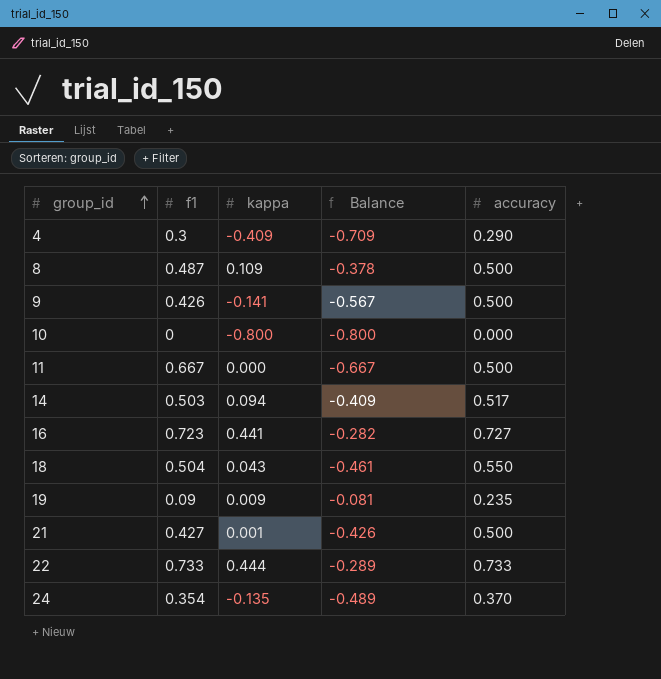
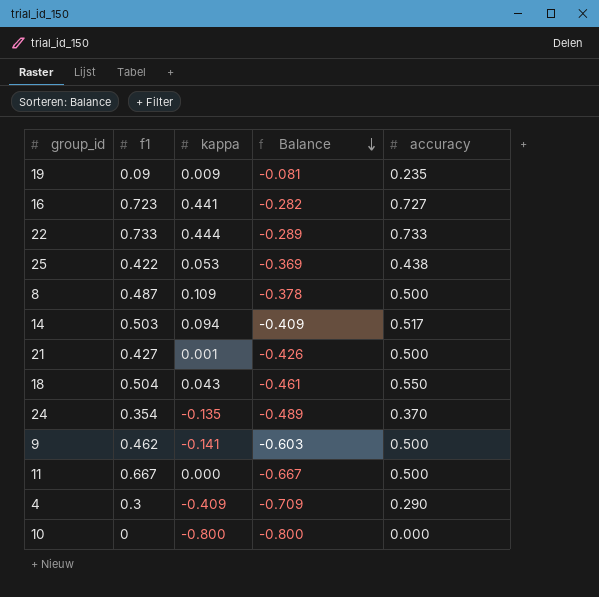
row order: group_id ascending -> Balance descending
row 25: none -> 0.422 | 0.053 | -0.369 | 0.438
9 | f1: 0.426 -> 0.462
9 | Balance: -0.567 -> -0.603

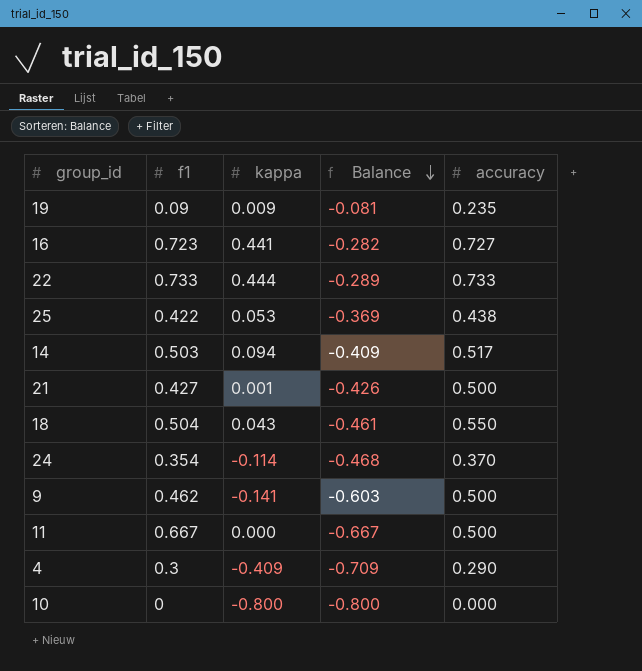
row 8: 0.487 | 0.109 | -0.378 | 0.500 -> none
24 | kappa: -0.135 -> -0.114
24 | Balance: -0.489 -> -0.468

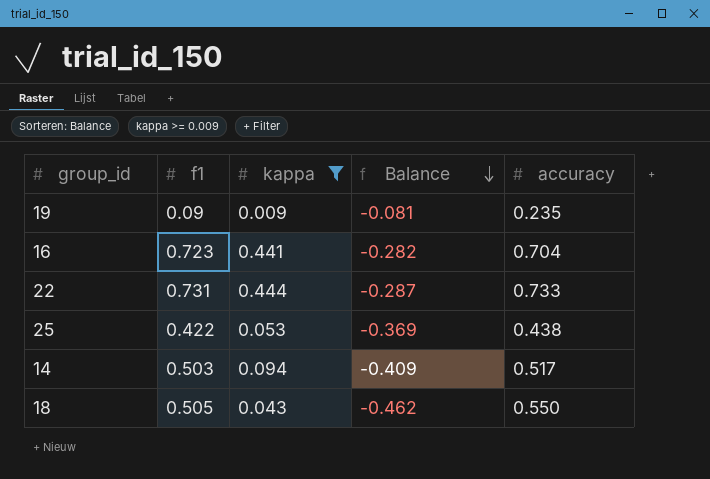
filter: none -> kappa >= 0.009
16 | accuracy: 0.727 -> 0.704
22 | f1: 0.733 -> 0.731
22 | Balance: -0.289 -> -0.287
18 | f1: 0.504 -> 0.505
18 | Balance: -0.461 -> -0.462

